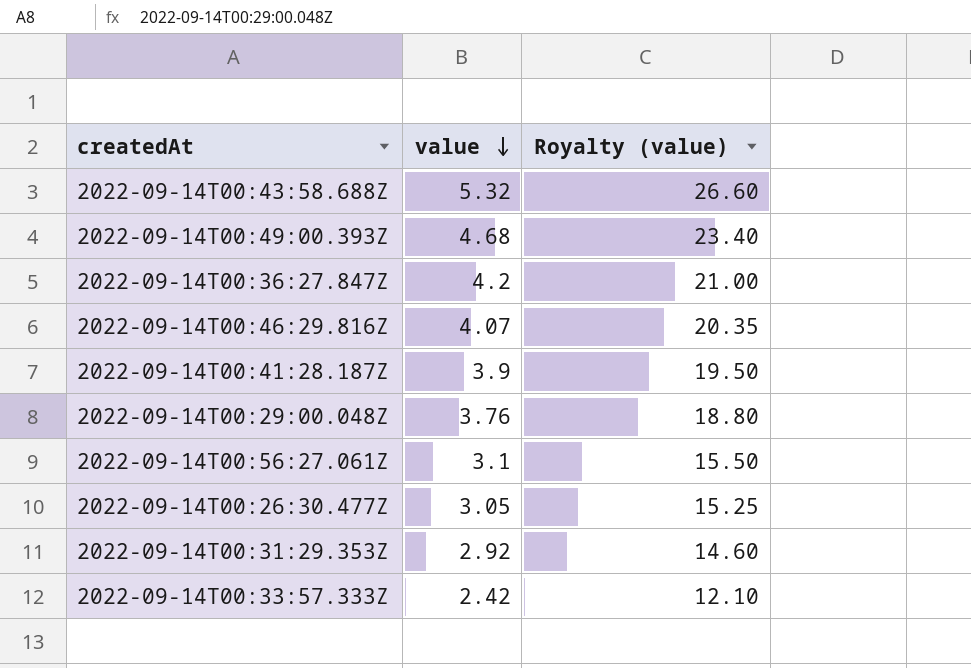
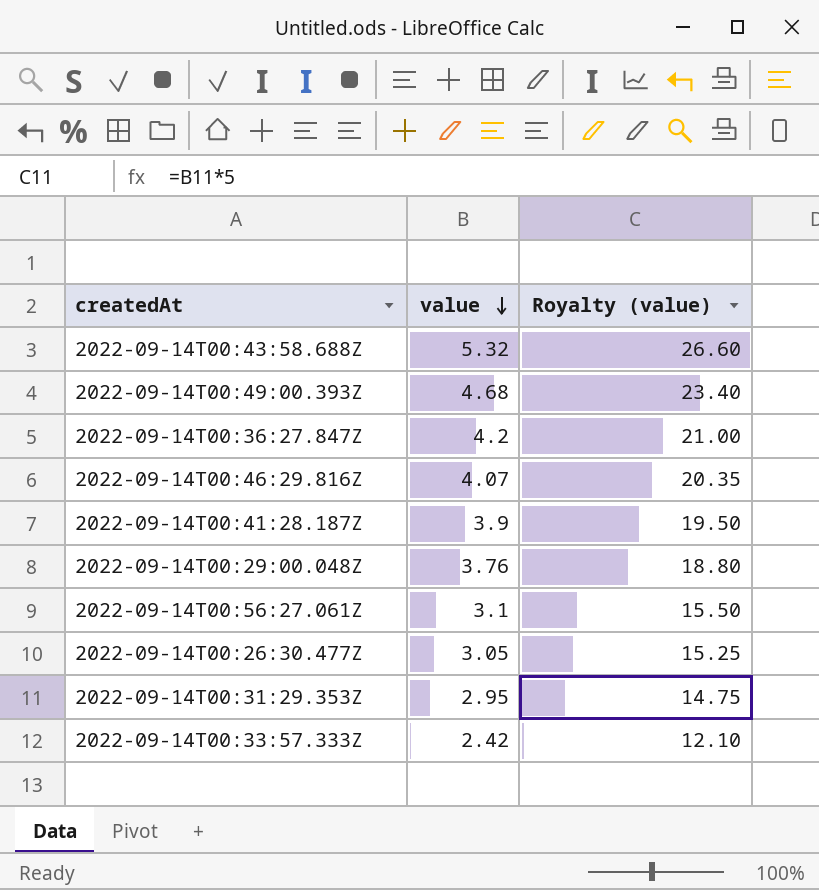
2022-09-14T00:31:29.353Z | value: 2.92 -> 2.95
2022-09-14T00:31:29.353Z | Royalty (value): 14.60 -> 14.75

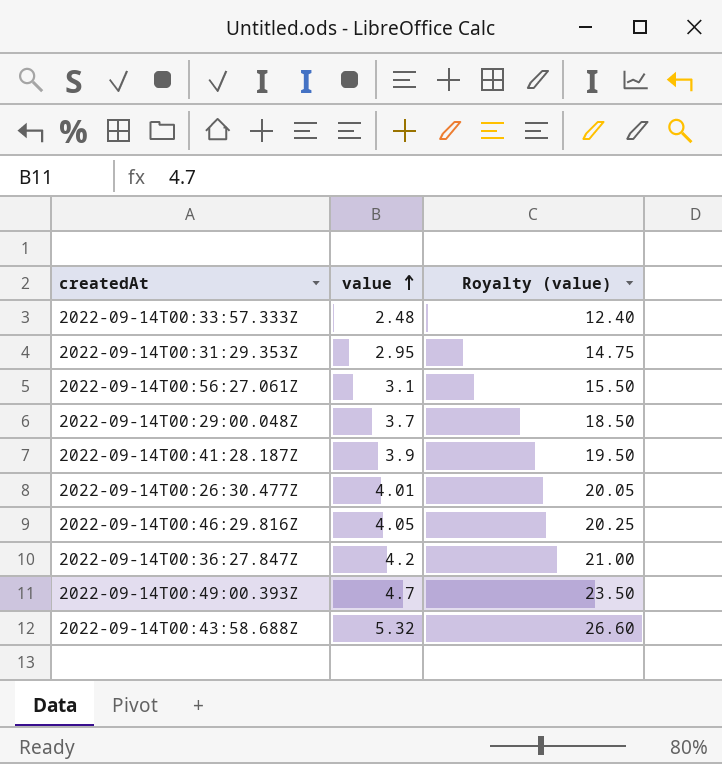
row order: value descending -> value ascending
2022-09-14T00:33:57.333Z | value: 2.42 -> 2.48
2022-09-14T00:33:57.333Z | Royalty (value): 12.10 -> 12.40
2022-09-14T00:29:00.048Z | value: 3.76 -> 3.7
2022-09-14T00:29:00.048Z | Royalty (value): 18.80 -> 18.50
2022-09-14T00:26:30.477Z | value: 3.05 -> 4.01
2022-09-14T00:26:30.477Z | Royalty (value): 15.25 -> 20.05
2022-09-14T00:46:29.816Z | value: 4.07 -> 4.05
2022-09-14T00:46:29.816Z | Royalty (value): 20.35 -> 20.25
2022-09-14T00:49:00.393Z | value: 4.68 -> 4.7
2022-09-14T00:49:00.393Z | Royalty (value): 23.40 -> 23.50

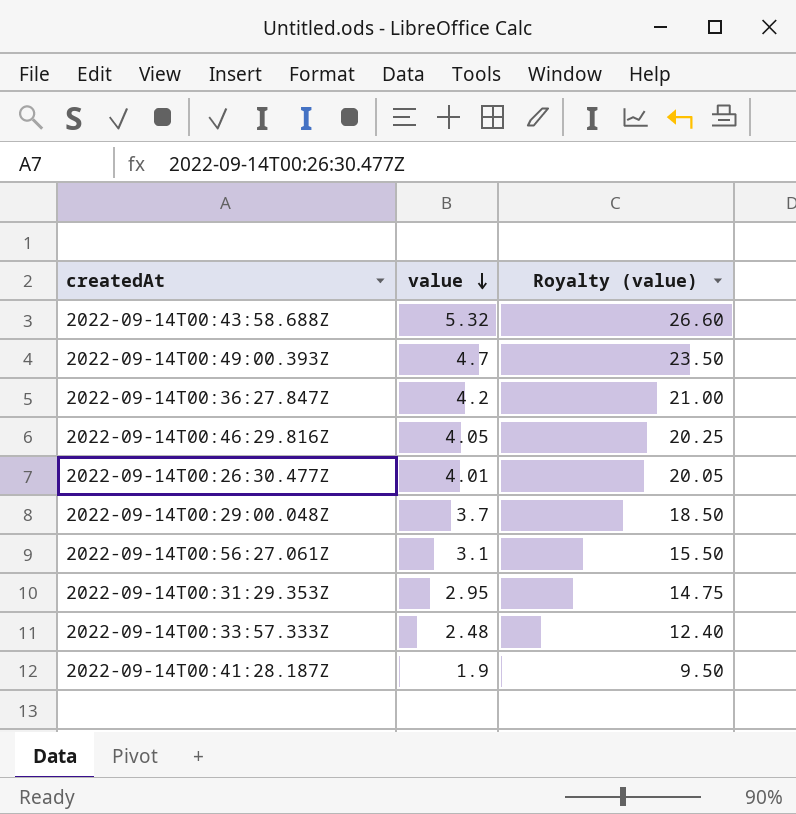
row order: value ascending -> value descending
2022-09-14T00:41:28.187Z | value: 3.9 -> 1.9
2022-09-14T00:41:28.187Z | Royalty (value): 19.50 -> 9.50

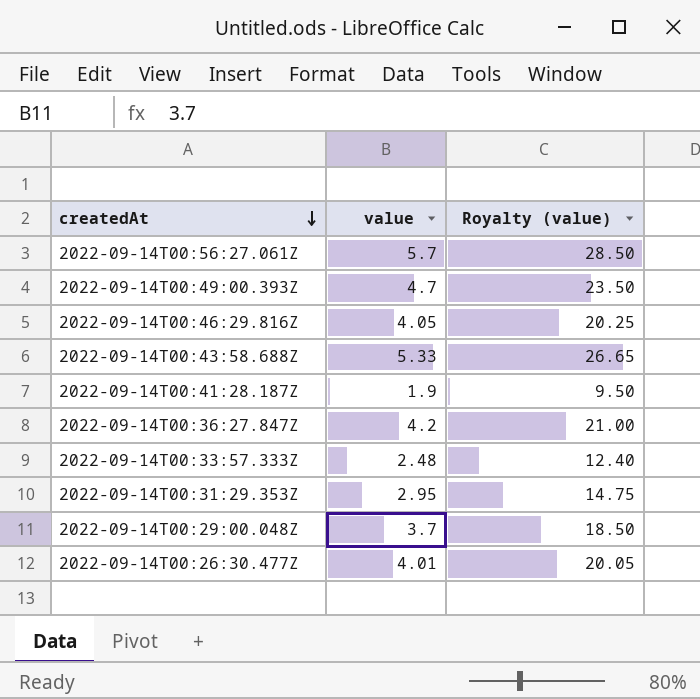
row order: value descending -> createdAt descending
2022-09-14T00:56:27.061Z | value: 3.1 -> 5.7
2022-09-14T00:56:27.061Z | Royalty (value): 15.50 -> 28.50
2022-09-14T00:43:58.688Z | value: 5.32 -> 5.33
2022-09-14T00:43:58.688Z | Royalty (value): 26.60 -> 26.65

